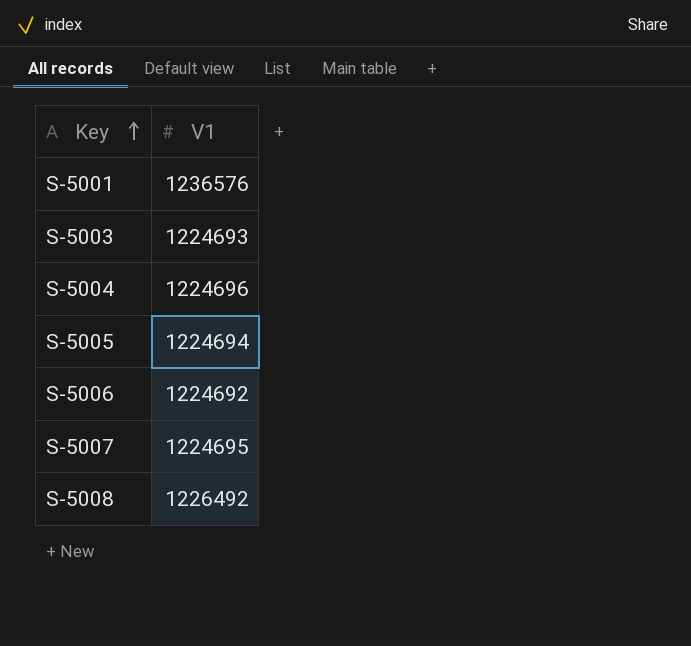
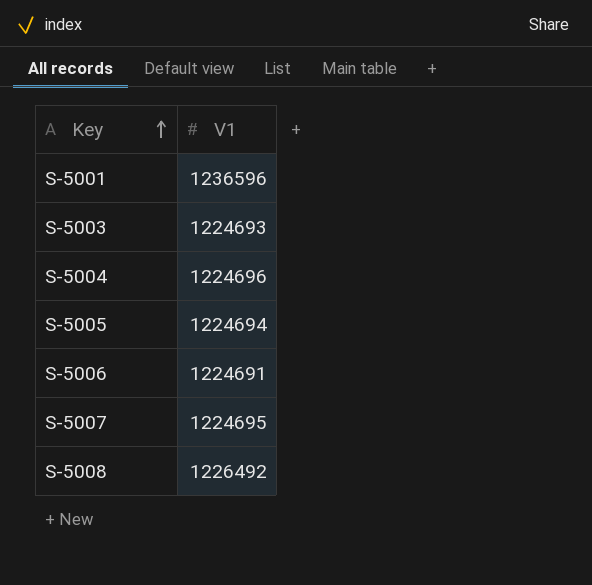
S-5001 | V1: 1236576 -> 1236596
S-5006 | V1: 1224692 -> 1224691

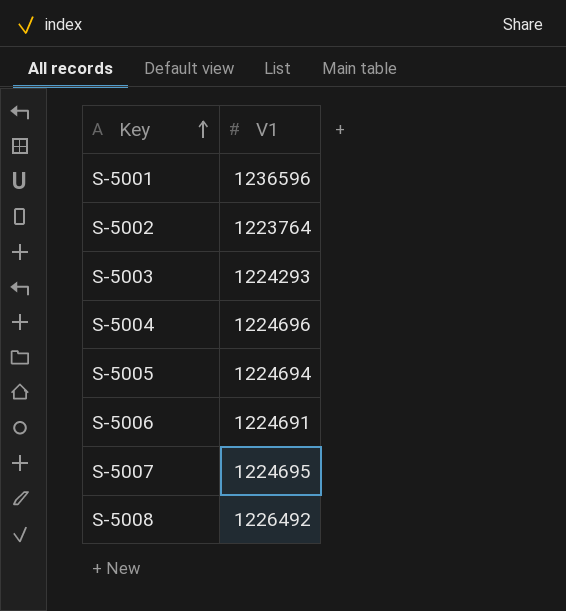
row S-5002: none -> 1223764
S-5003 | V1: 1224693 -> 1224293

